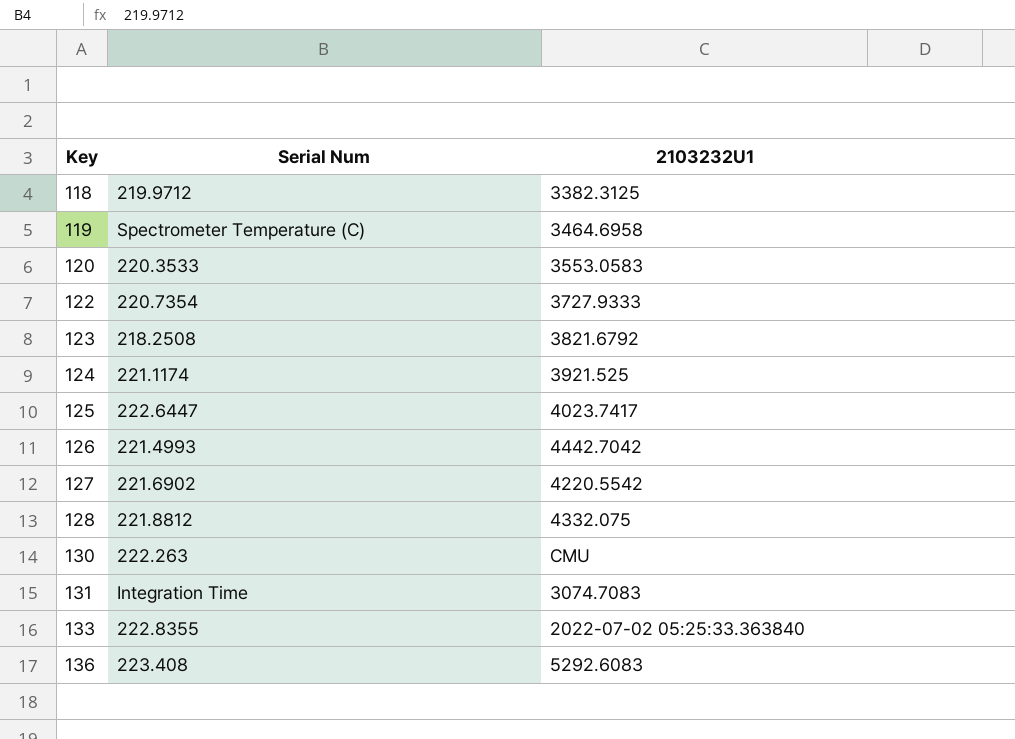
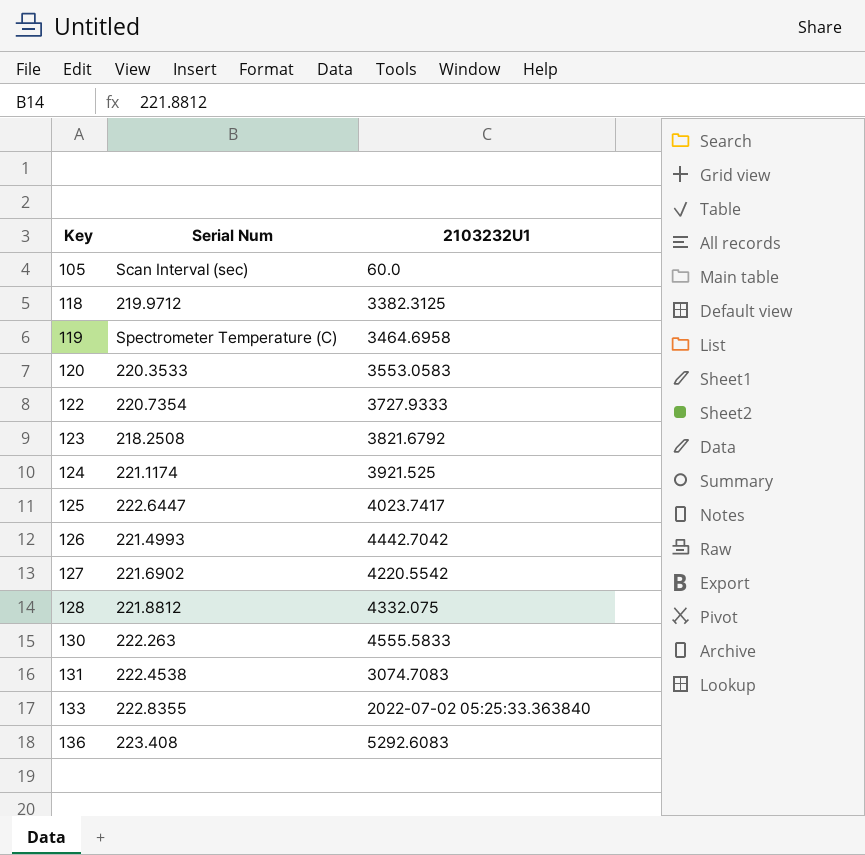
row 105: none -> Scan Interval (sec) | 60.0
130 | 2103232U1: CMU -> 4555.5833
131 | Serial Num: Integration Time -> 222.4538

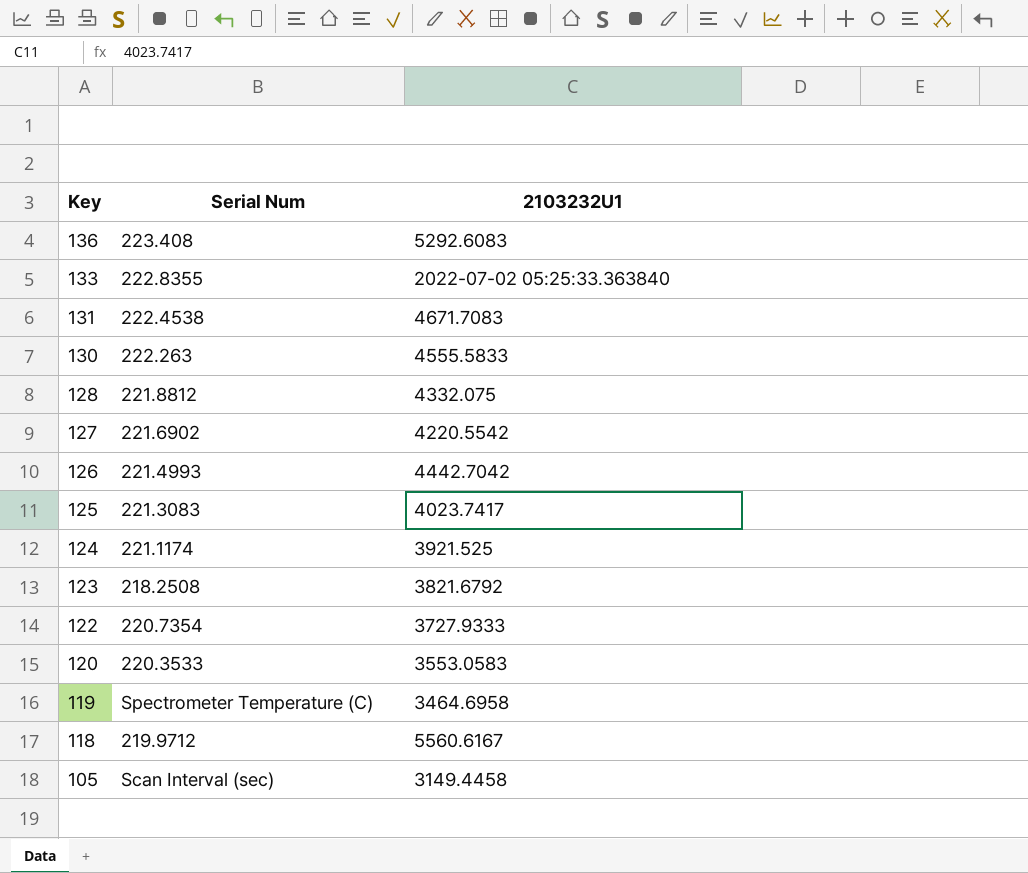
row order: Key ascending -> Key descending
131 | 2103232U1: 3074.7083 -> 4671.7083
125 | Serial Num: 222.6447 -> 221.3083
118 | 2103232U1: 3382.3125 -> 5560.6167
105 | 2103232U1: 60.0 -> 3149.4458

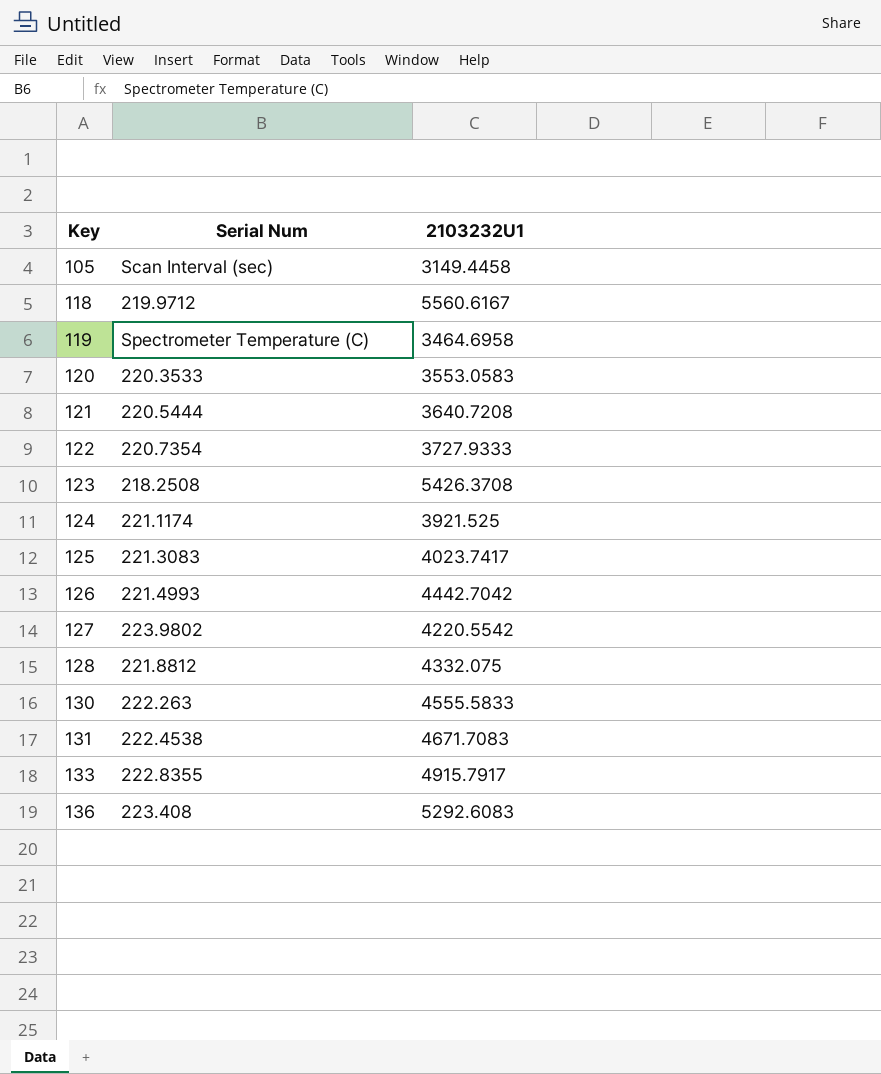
row order: Key descending -> Key ascending
row 121: none -> 220.5444 | 3640.7208
123 | 2103232U1: 3821.6792 -> 5426.3708
127 | Serial Num: 221.6902 -> 223.9802
133 | 2103232U1: 2022-07-02 05:25:33.363840 -> 4915.7917

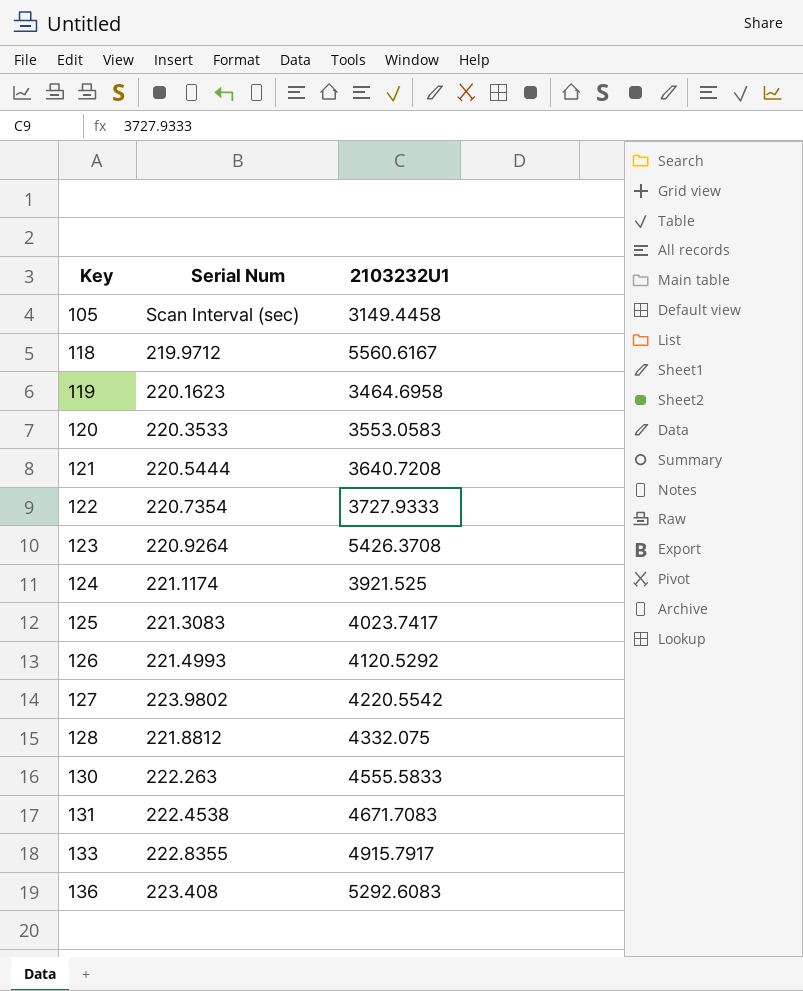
119 | Serial Num: Spectrometer Temperature (C) -> 220.1623
123 | Serial Num: 218.2508 -> 220.9264
126 | 2103232U1: 4442.7042 -> 4120.5292

